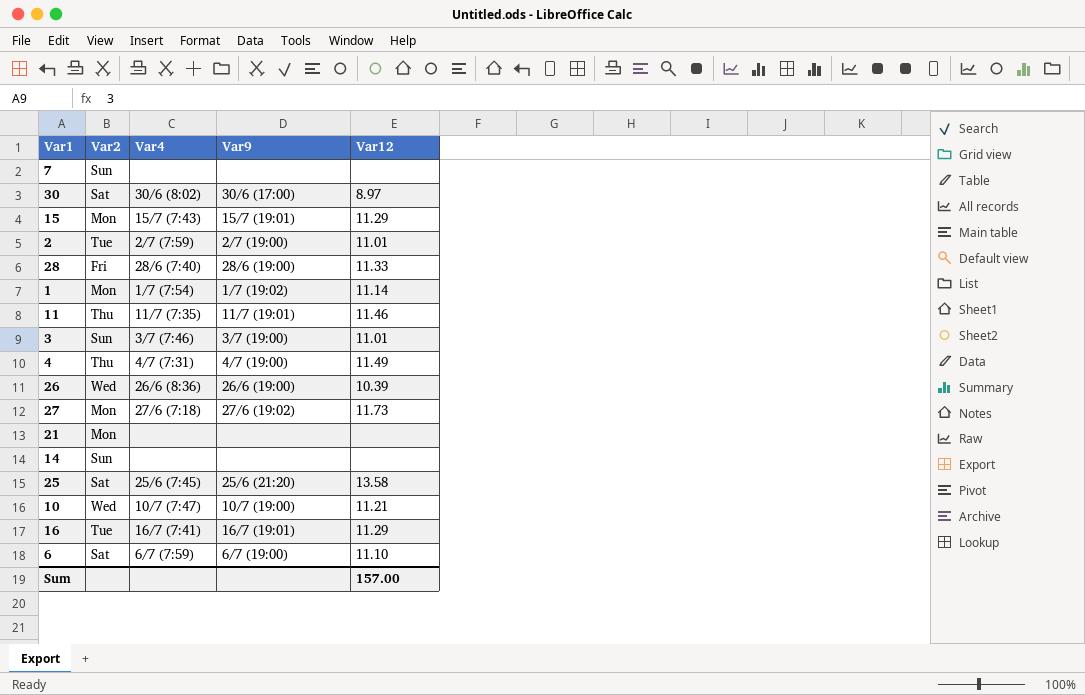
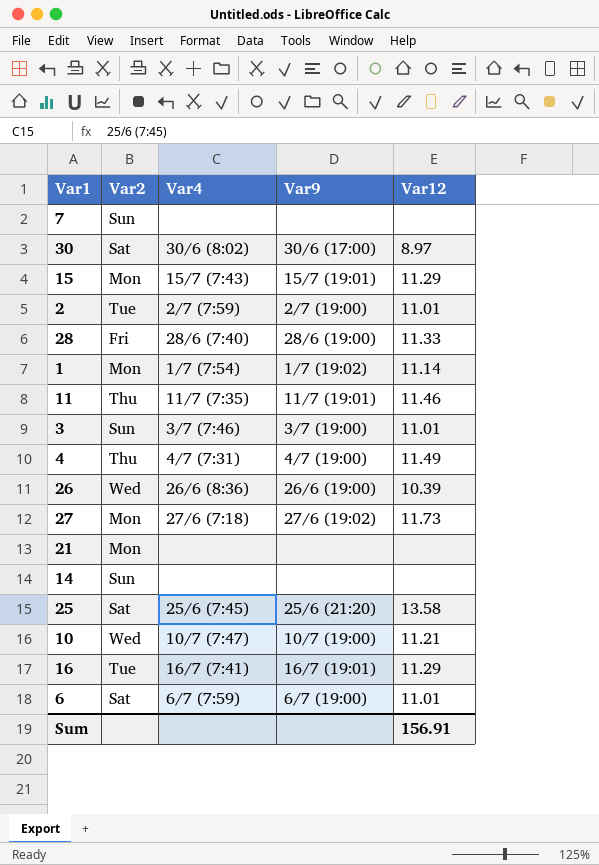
6 | Var12: 11.10 -> 11.01
Sum | Var12: 157.00 -> 156.91

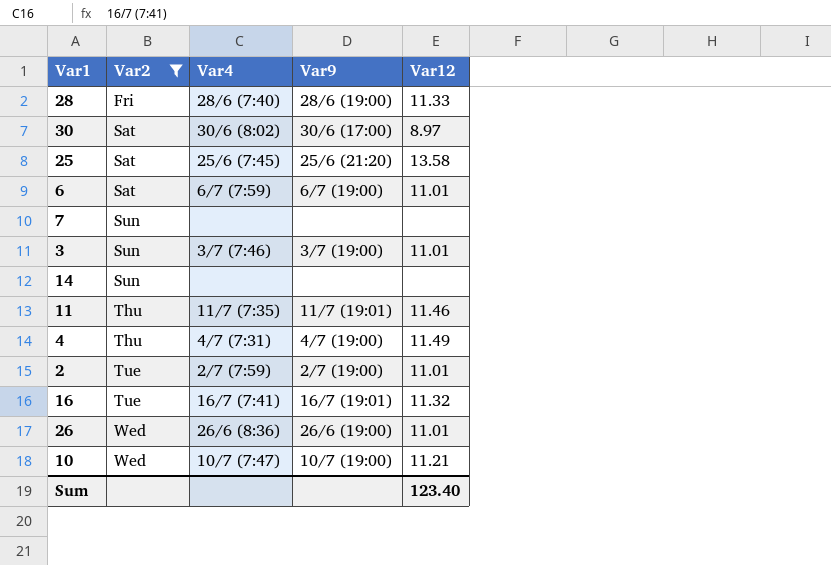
filter: none -> Var2 != Mon
row order: none -> Var2 ascending
16 | Var12: 11.29 -> 11.32
26 | Var12: 10.39 -> 11.01
Sum | Var12: 156.91 -> 123.40

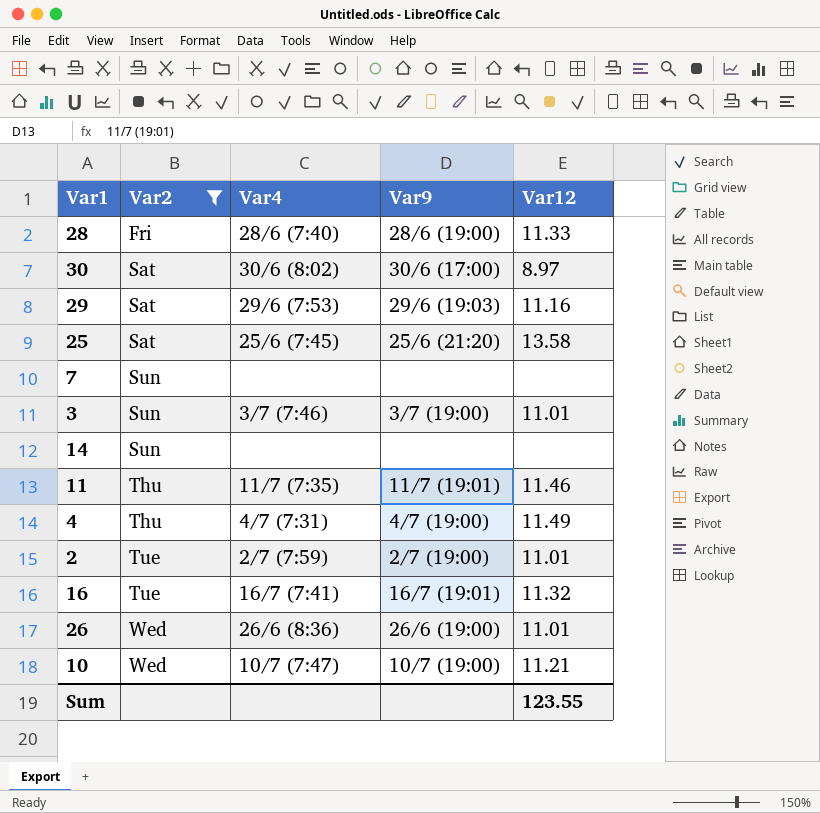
row 6: Sat | 6/7 (7:59) | 6/7 (19:00) | 11.01 -> none
row 29: none -> Sat | 29/6 (7:53) | 29/6 (19:03) | 11.16
Sum | Var12: 123.40 -> 123.55

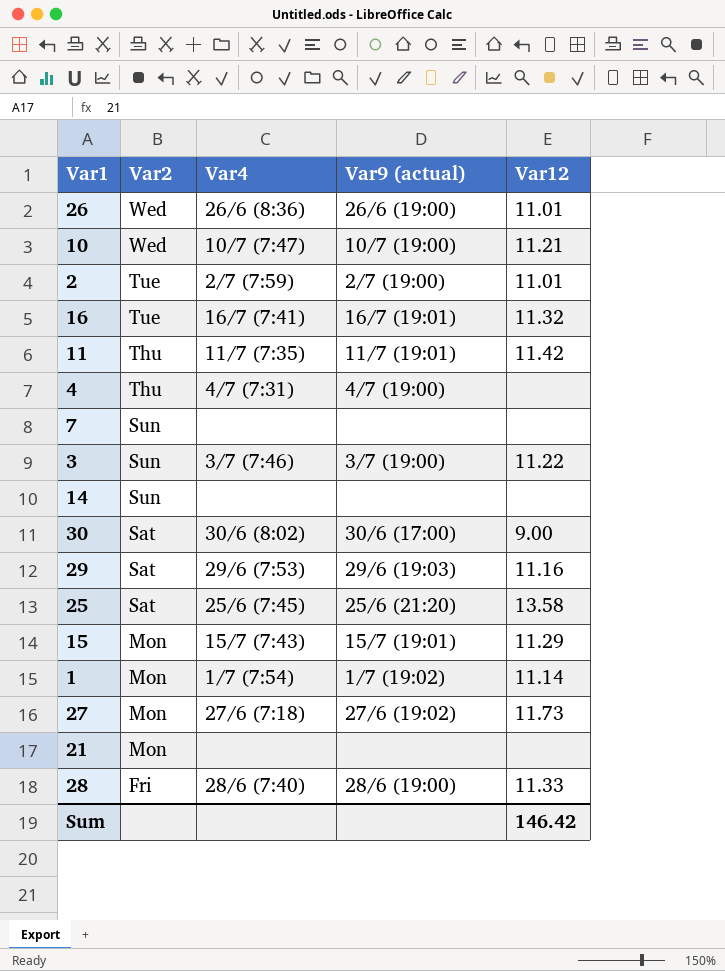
filter: Var2 != Mon -> none
row order: Var2 ascending -> Var2 descending
column name: Var9 -> Var9 (actual)
11 | Var12: 11.46 -> 11.42
4 | Var12: 11.49 -> none
3 | Var12: 11.01 -> 11.22
30 | Var12: 8.97 -> 9.00
Sum | Var12: 123.55 -> 146.42

